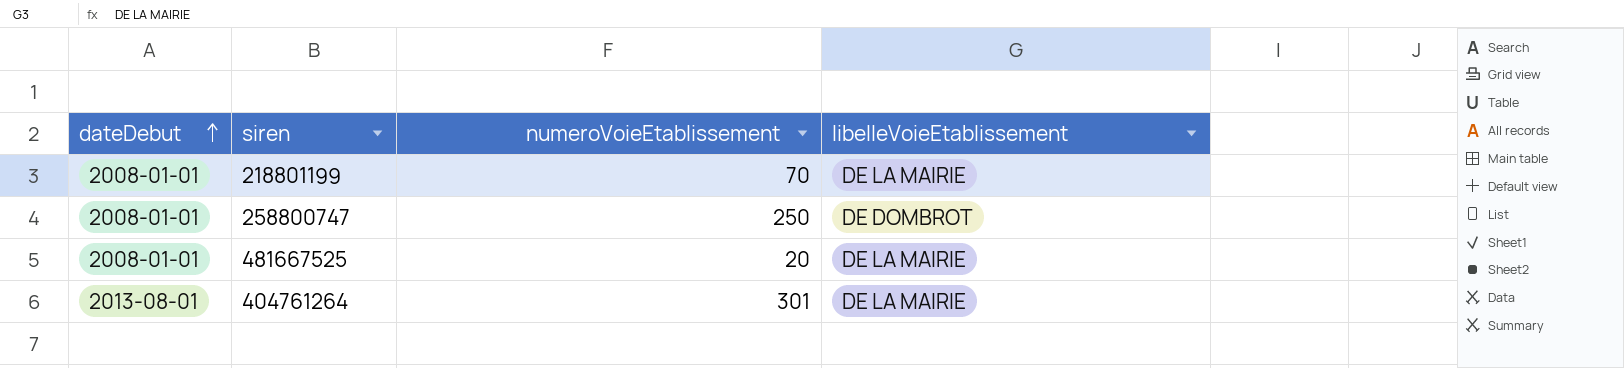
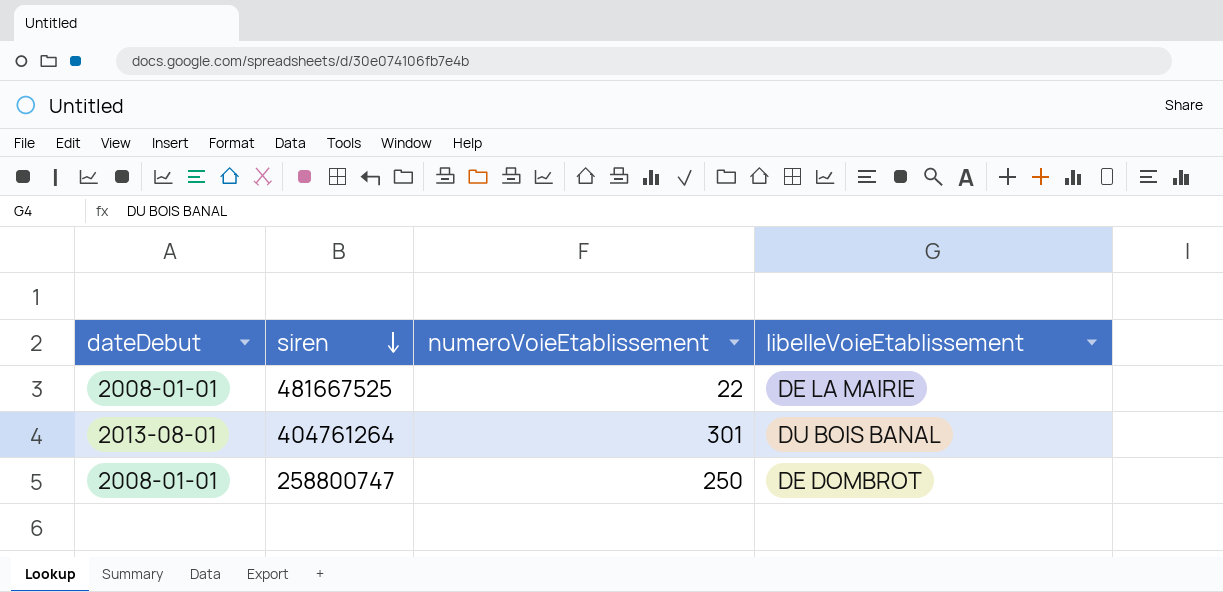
row order: dateDebut ascending -> siren descending
row 218801199: 2008-01-01 | 70 | DE LA MAIRIE -> none
481667525 | numeroVoieEtablissement: 20 -> 22
404761264 | libelleVoieEtablissement: DE LA MAIRIE -> DU BOIS BANAL

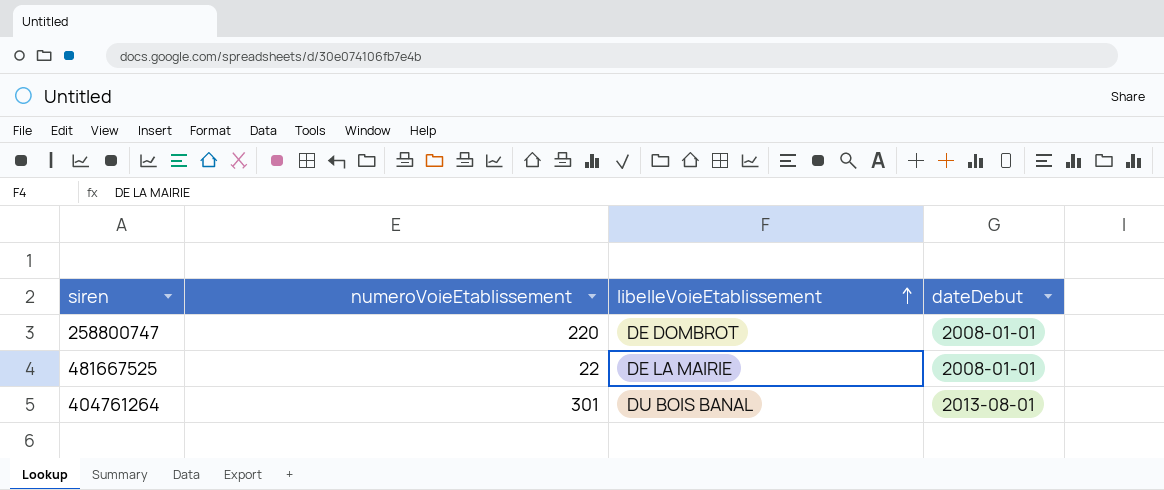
row order: siren descending -> libelleVoieEtablissement ascending
column dateDebut | position: 1 -> 4
258800747 | numeroVoieEtablissement: 250 -> 220

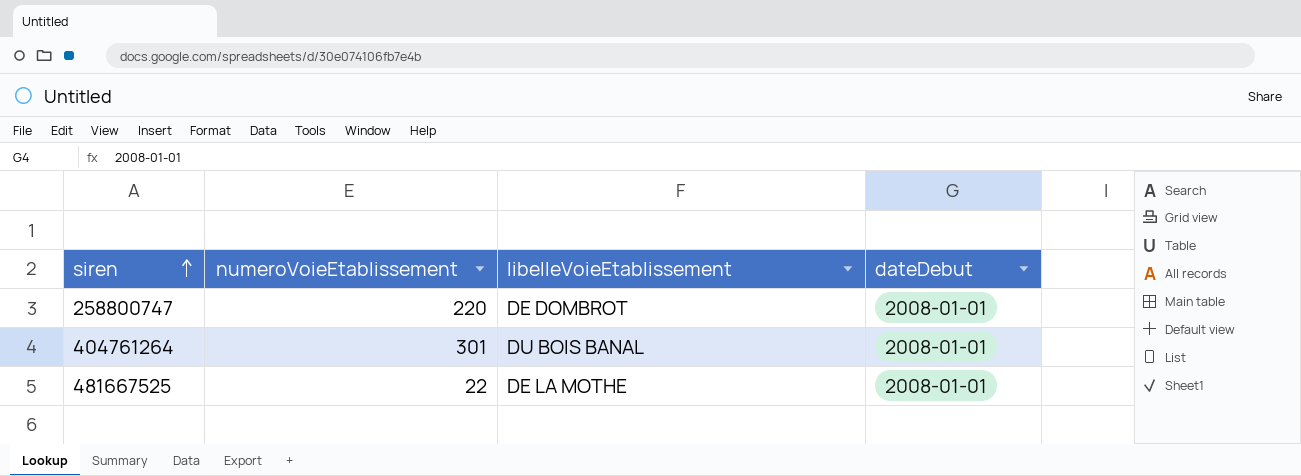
row order: libelleVoieEtablissement ascending -> siren ascending
404761264 | dateDebut: 2013-08-01 -> 2008-01-01
481667525 | libelleVoieEtablissement: DE LA MAIRIE -> DE LA MOTHE

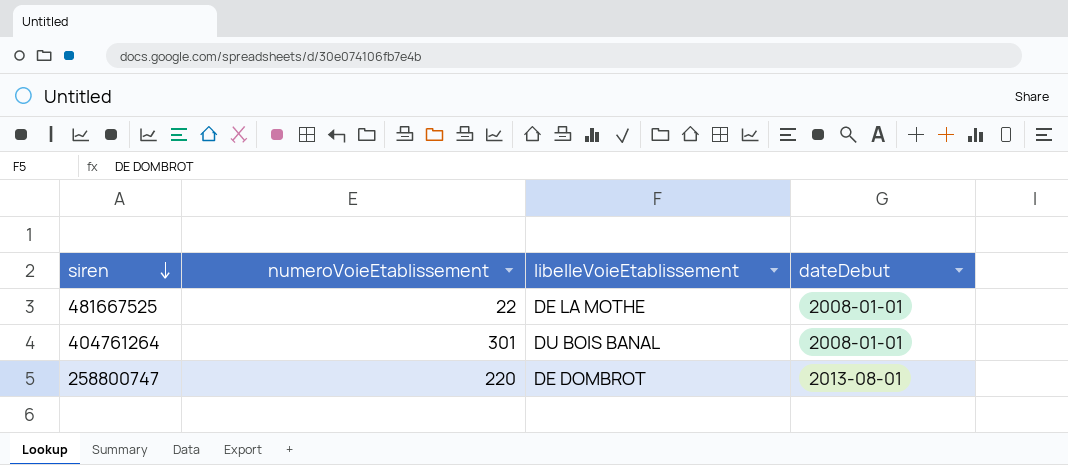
row order: siren ascending -> siren descending
258800747 | dateDebut: 2008-01-01 -> 2013-08-01

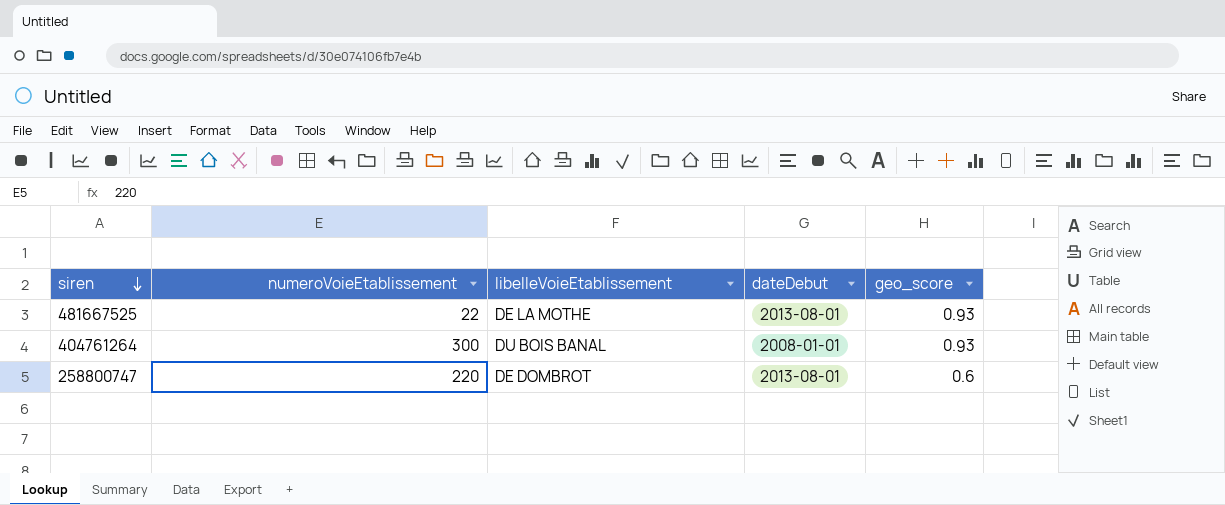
column geo_score | position: none -> 5
481667525 | dateDebut: 2008-01-01 -> 2013-08-01
404761264 | numeroVoieEtablissement: 301 -> 300

